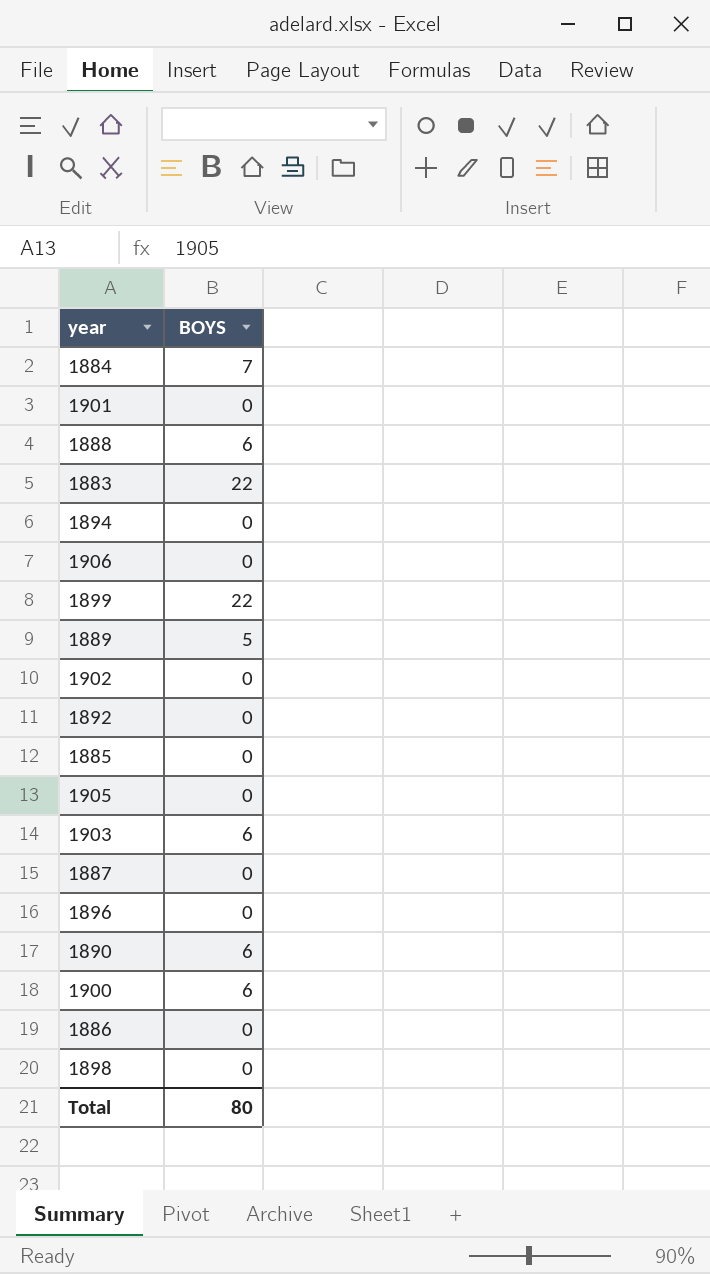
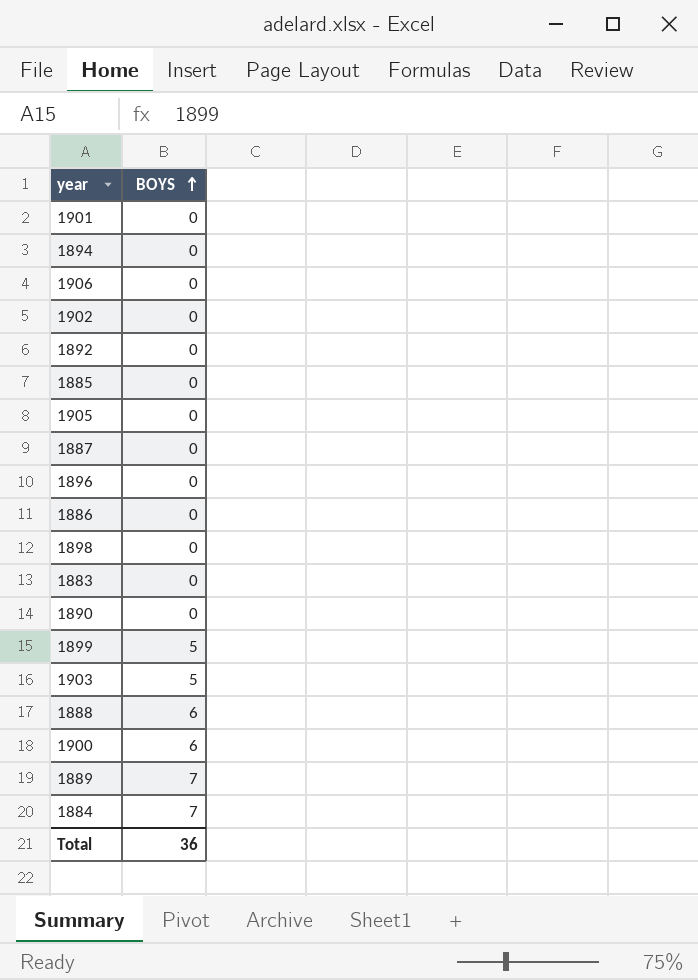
row order: none -> BOYS ascending
1883 | BOYS: 22 -> 0
1890 | BOYS: 6 -> 0
1899 | BOYS: 22 -> 5
1903 | BOYS: 6 -> 5
1889 | BOYS: 5 -> 7
Total | BOYS: 80 -> 36

